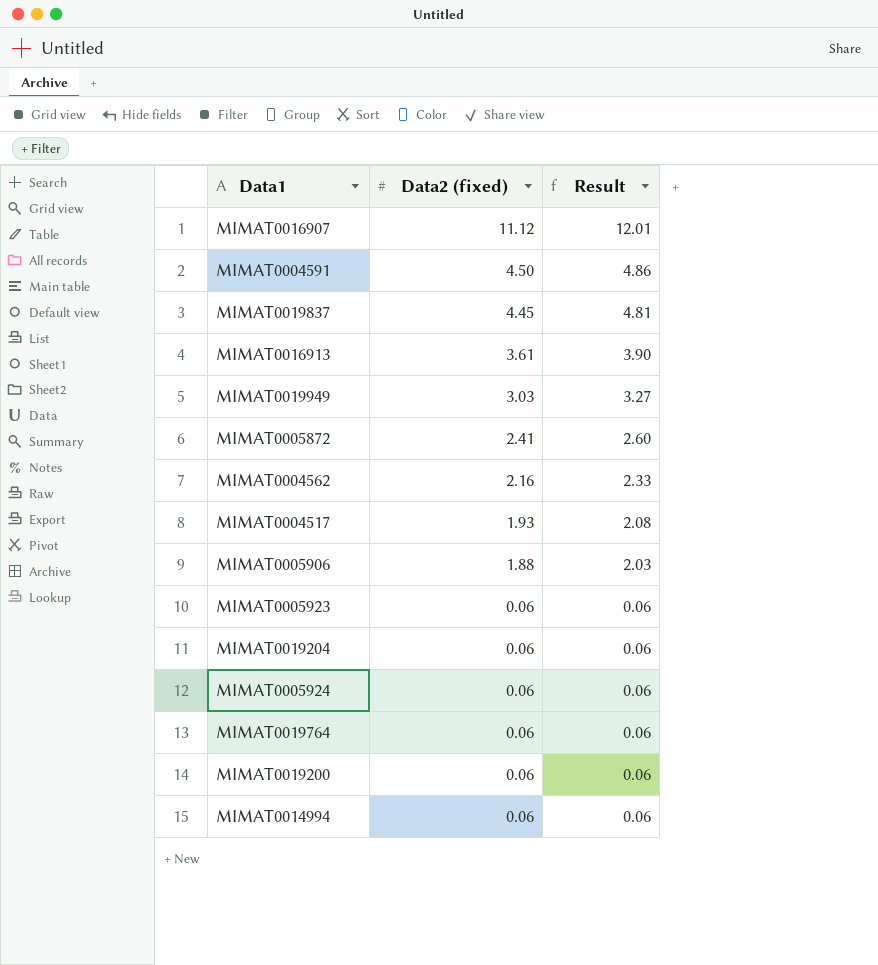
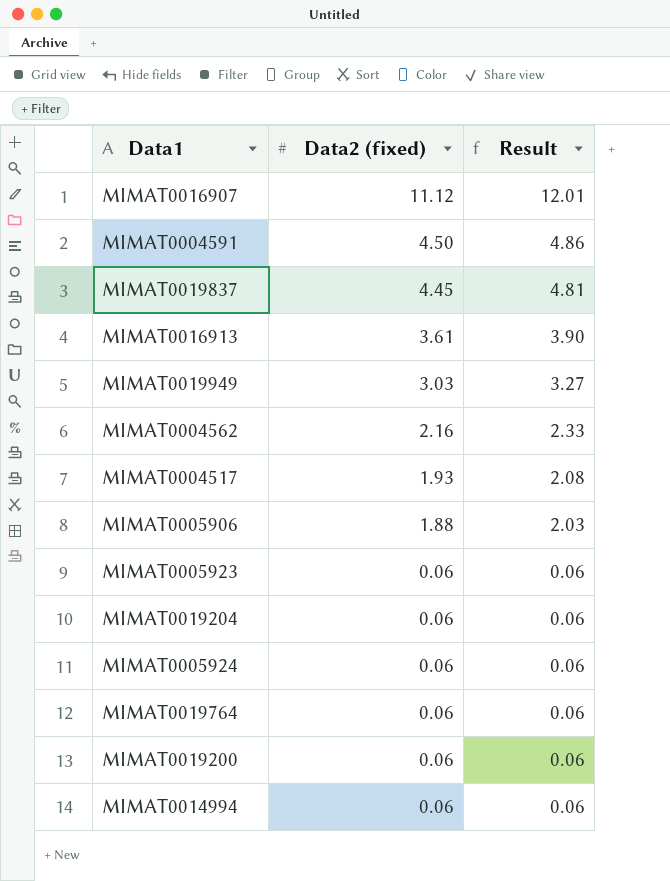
row MIMAT0005872: 2.41 | 2.60 -> none

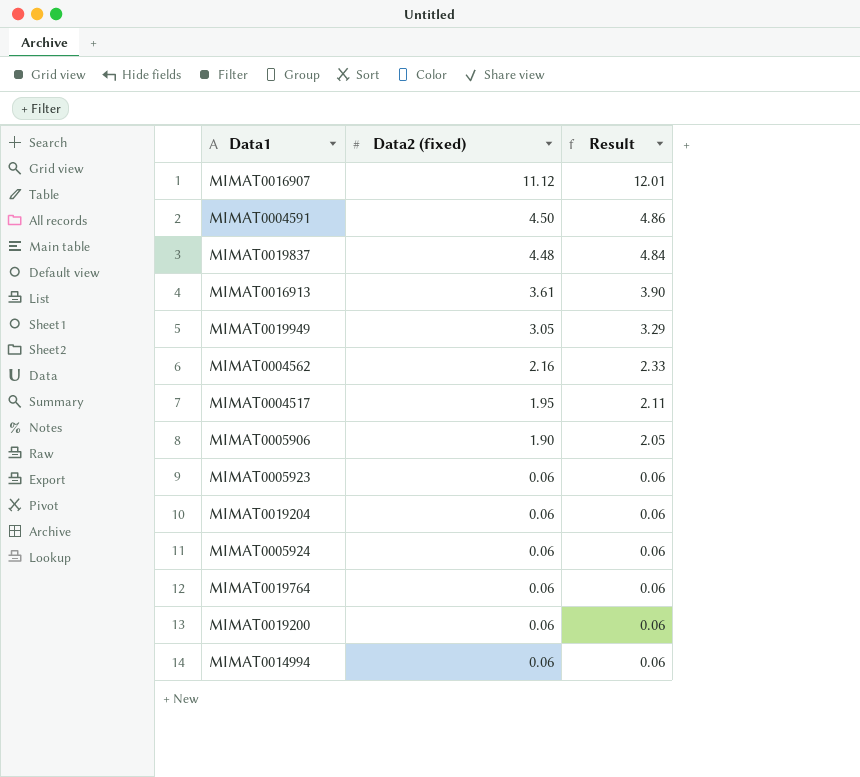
MIMAT0019837 | Data2 (fixed): 4.45 -> 4.48
MIMAT0019837 | Result: 4.81 -> 4.84
MIMAT0019949 | Data2 (fixed): 3.03 -> 3.05
MIMAT0019949 | Result: 3.27 -> 3.29
MIMAT0004517 | Data2 (fixed): 1.93 -> 1.95
MIMAT0004517 | Result: 2.08 -> 2.11
MIMAT0005906 | Data2 (fixed): 1.88 -> 1.90
MIMAT0005906 | Result: 2.03 -> 2.05

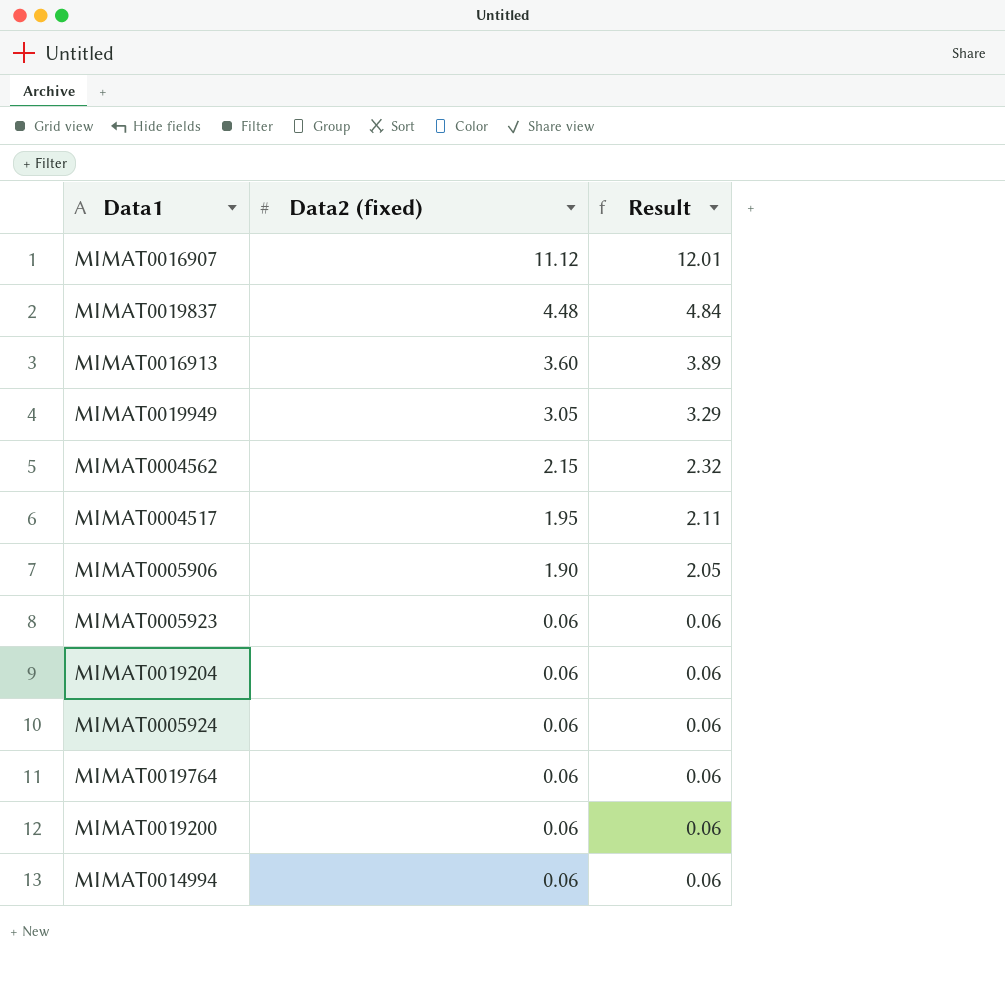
row MIMAT0004591: 4.50 | 4.86 -> none
MIMAT0016913 | Data2 (fixed): 3.61 -> 3.60
MIMAT0016913 | Result: 3.90 -> 3.89
MIMAT0004562 | Data2 (fixed): 2.16 -> 2.15
MIMAT0004562 | Result: 2.33 -> 2.32

